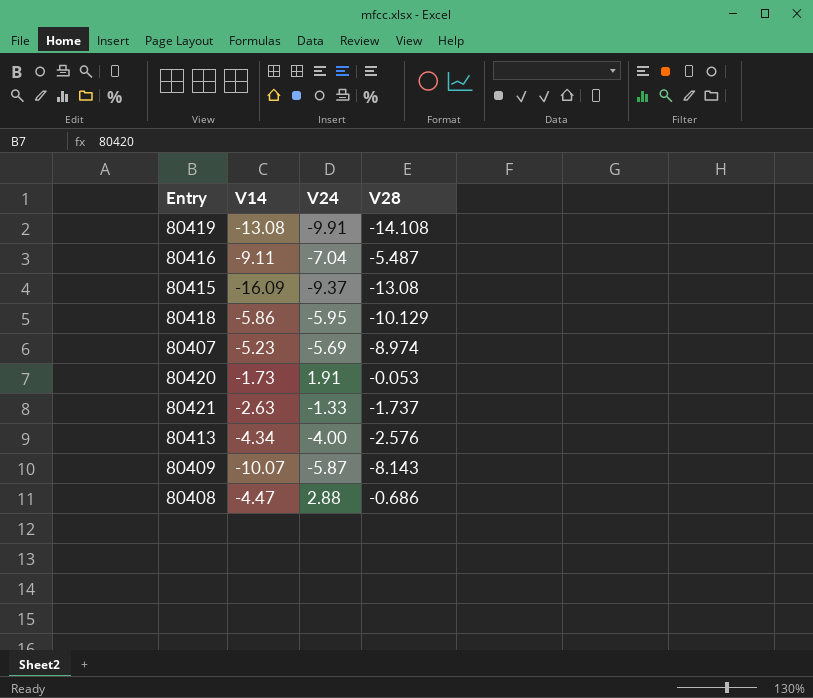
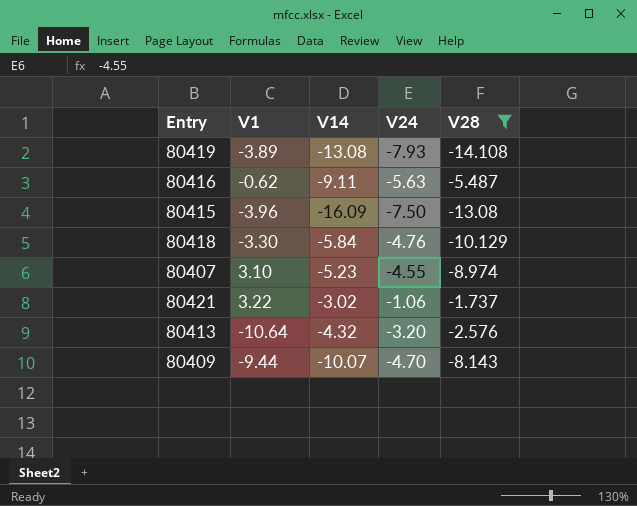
filter: none -> V28 <= -1.737
column V1 | position: none -> 2
80419 | V24: -9.91 -> -7.93
80416 | V24: -7.04 -> -5.63
80415 | V24: -9.37 -> -7.50
80418 | V14: -5.86 -> -5.84
80418 | V24: -5.95 -> -4.76
80407 | V24: -5.69 -> -4.55
80421 | V14: -2.63 -> -3.02
80421 | V24: -1.33 -> -1.06
80413 | V14: -4.34 -> -4.32
80413 | V24: -4.00 -> -3.20
80409 | V24: -5.87 -> -4.70

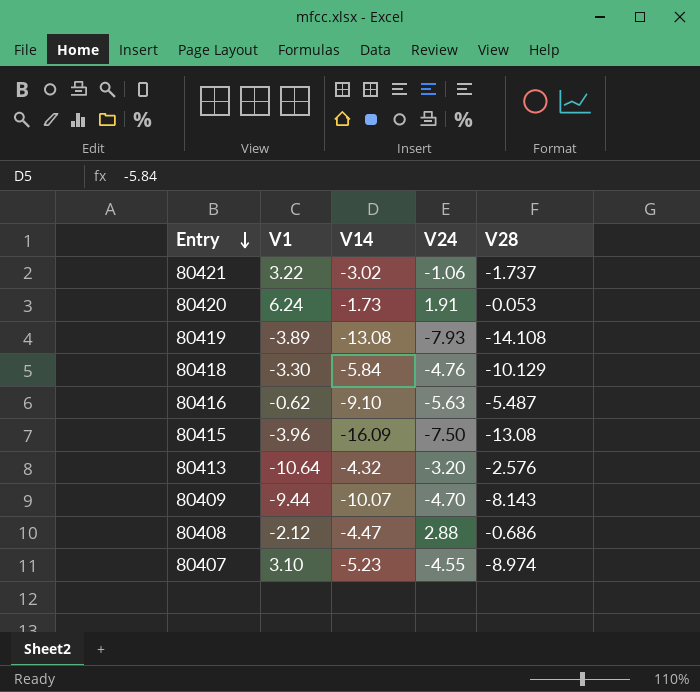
filter: V28 <= -1.737 -> none
row order: none -> Entry descending
80416 | V14: -9.11 -> -9.10

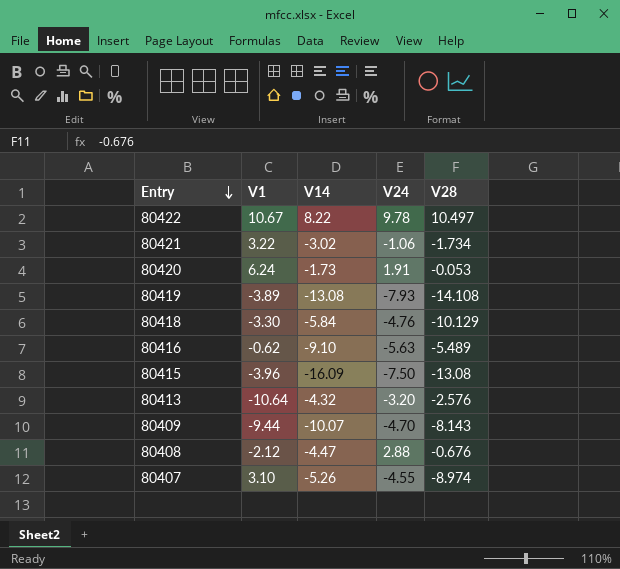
row 80422: none -> 10.67 | 8.22 | 9.78 | 10.497
80421 | V28: -1.737 -> -1.734
80416 | V28: -5.487 -> -5.489
80408 | V28: -0.686 -> -0.676
80407 | V14: -5.23 -> -5.26

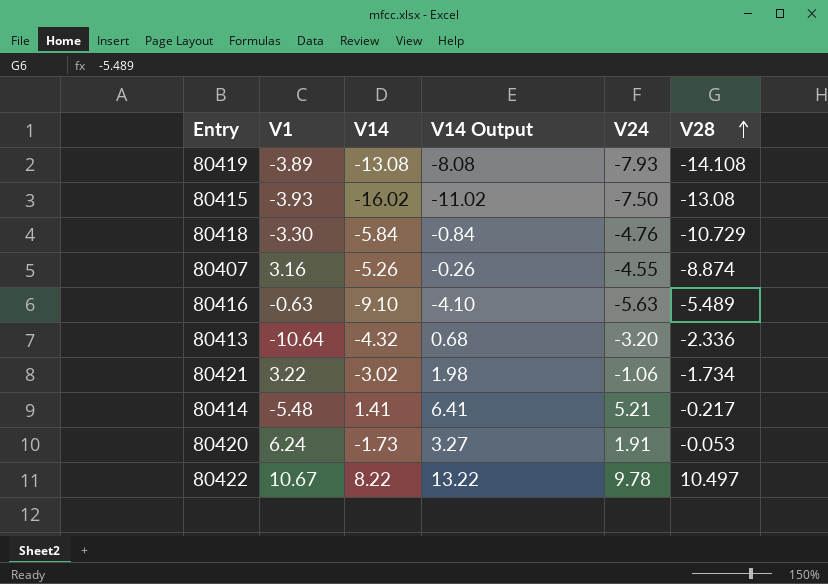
row order: Entry descending -> V28 ascending
column V14 Output | formula: none -> [V14] + 5
row 80409: -9.44 | -10.07 | -4.70 | -8.143 -> none
row 80408: -2.12 | -4.47 | 2.88 | -0.676 -> none
80415 | V1: -3.96 -> -3.93
80415 | V14: -16.09 -> -16.02
80418 | V28: -10.129 -> -10.729
80407 | V1: 3.10 -> 3.16
80407 | V28: -8.974 -> -8.874
80416 | V1: -0.62 -> -0.63
80413 | V28: -2.576 -> -2.336
row 80414: none -> -5.48 | 1.41 | 6.41 | 5.21 | -0.217

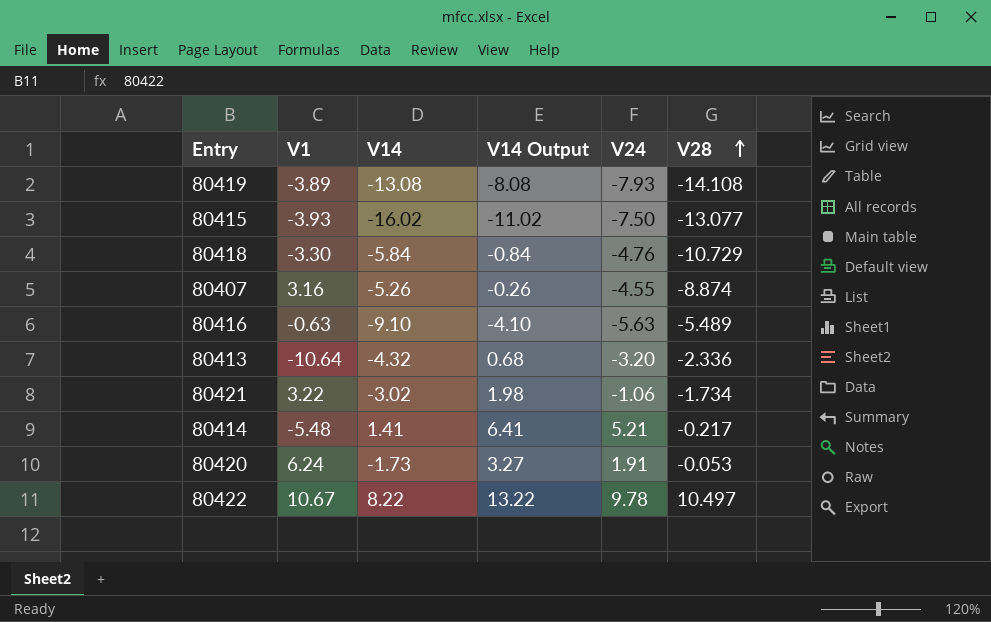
80415 | V28: -13.08 -> -13.077

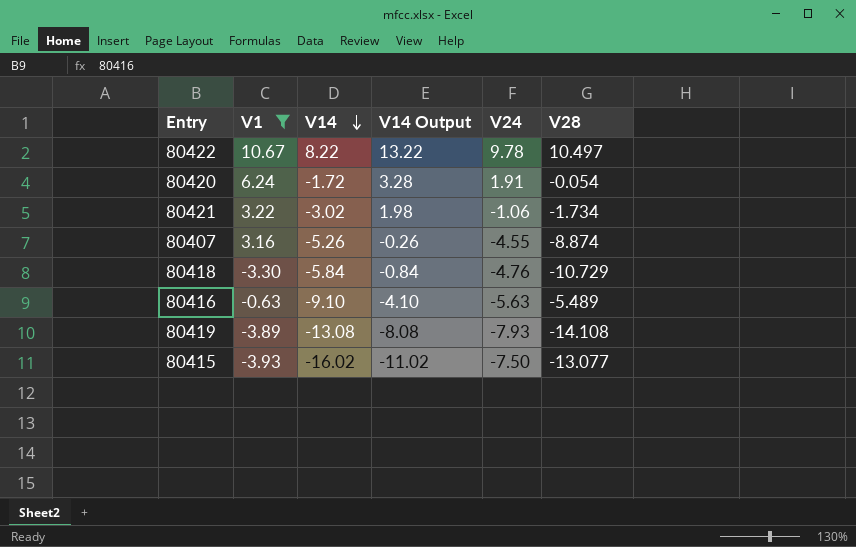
filter: none -> V1 >= -3.93
row order: V28 ascending -> V14 descending
80420 | V14: -1.73 -> -1.72
80420 | V14 Output: 3.27 -> 3.28
80420 | V28: -0.053 -> -0.054

